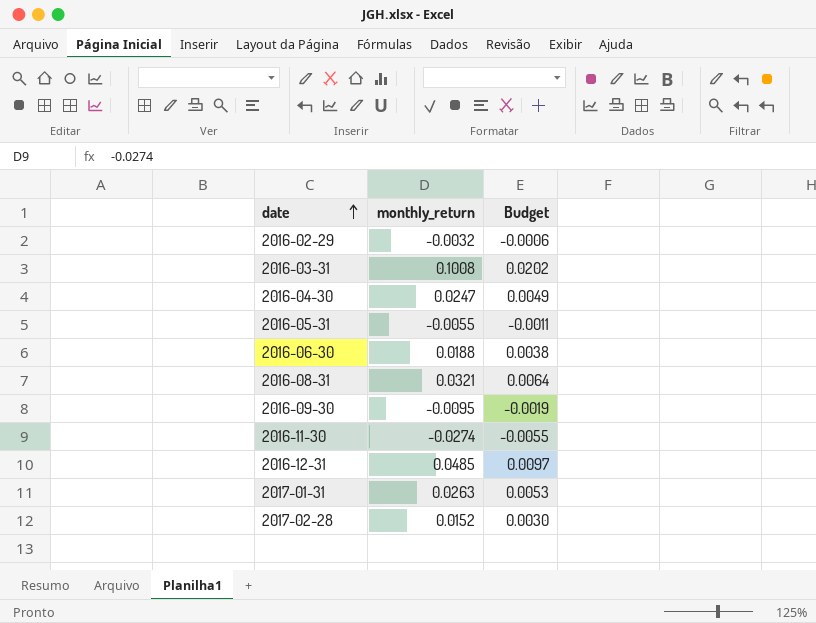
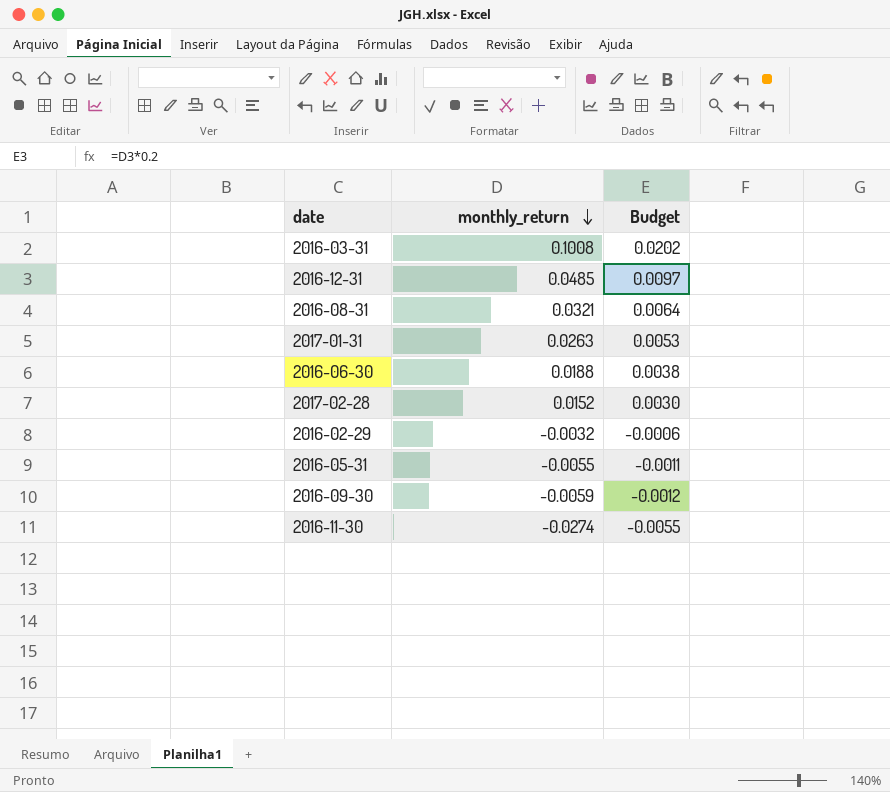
row order: date ascending -> monthly_return descending
row 2016-04-30: 0.0247 | 0.0049 -> none
2016-09-30 | monthly_return: -0.0095 -> -0.0059
2016-09-30 | Budget: -0.0019 -> -0.0012

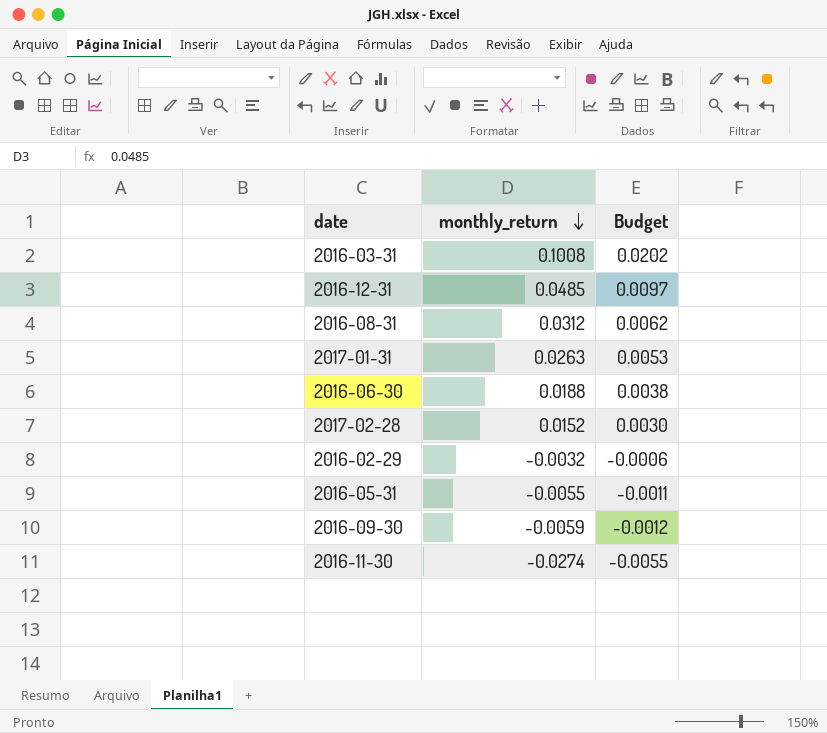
2016-08-31 | monthly_return: 0.0321 -> 0.0312
2016-08-31 | Budget: 0.0064 -> 0.0062

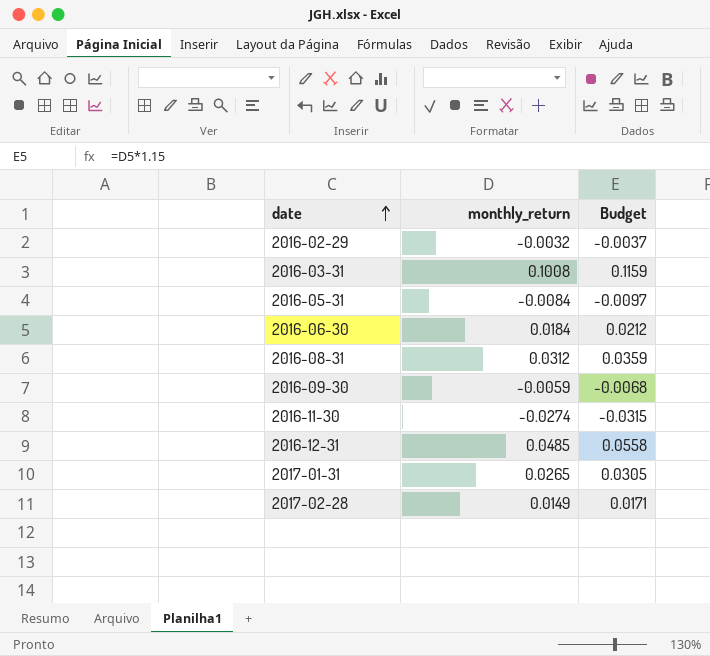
row order: monthly_return descending -> date ascending
column Budget | formula: [monthly_return] * 0.2 -> [monthly_return] * 1.15
2016-05-31 | monthly_return: -0.0055 -> -0.0084
2016-06-30 | monthly_return: 0.0188 -> 0.0184
2017-01-31 | monthly_return: 0.0263 -> 0.0265
2017-02-28 | monthly_return: 0.0152 -> 0.0149

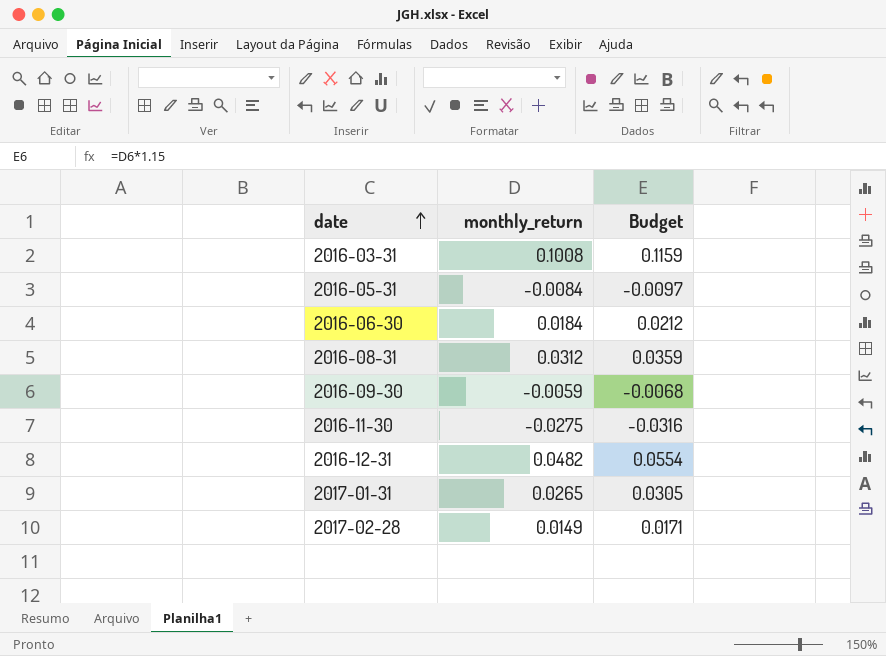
row 2016-02-29: -0.0032 | -0.0037 -> none
2016-11-30 | monthly_return: -0.0274 -> -0.0275
2016-11-30 | Budget: -0.0315 -> -0.0316
2016-12-31 | monthly_return: 0.0485 -> 0.0482
2016-12-31 | Budget: 0.0558 -> 0.0554

